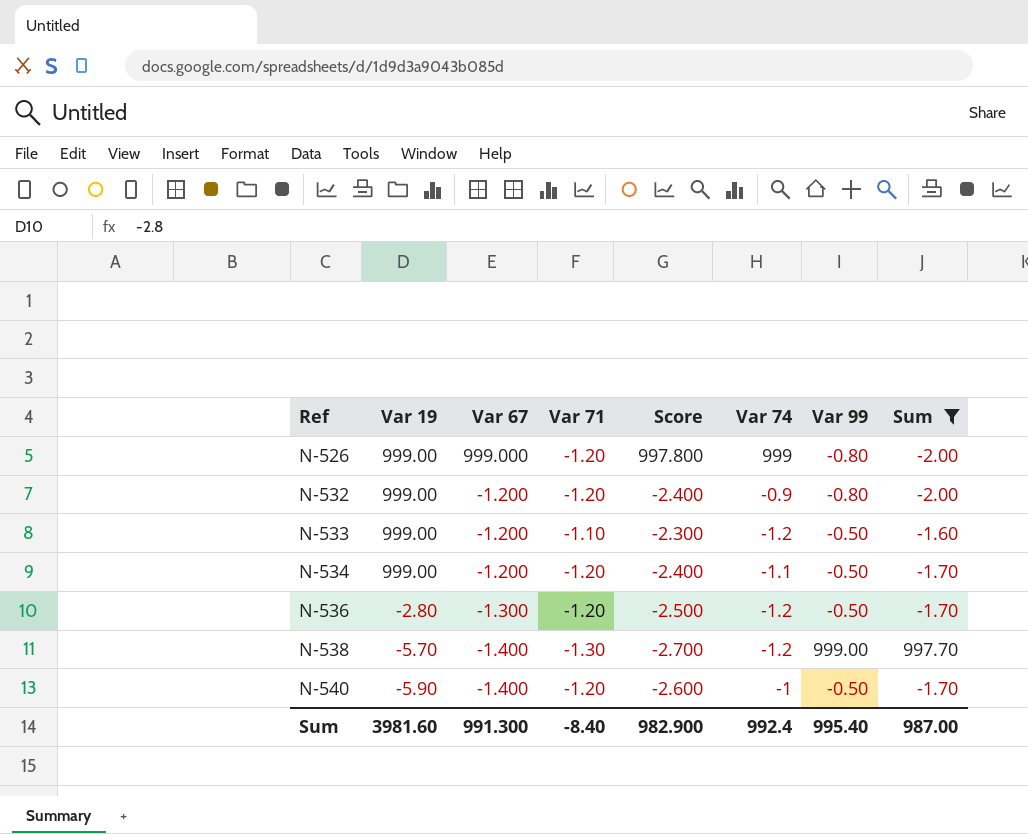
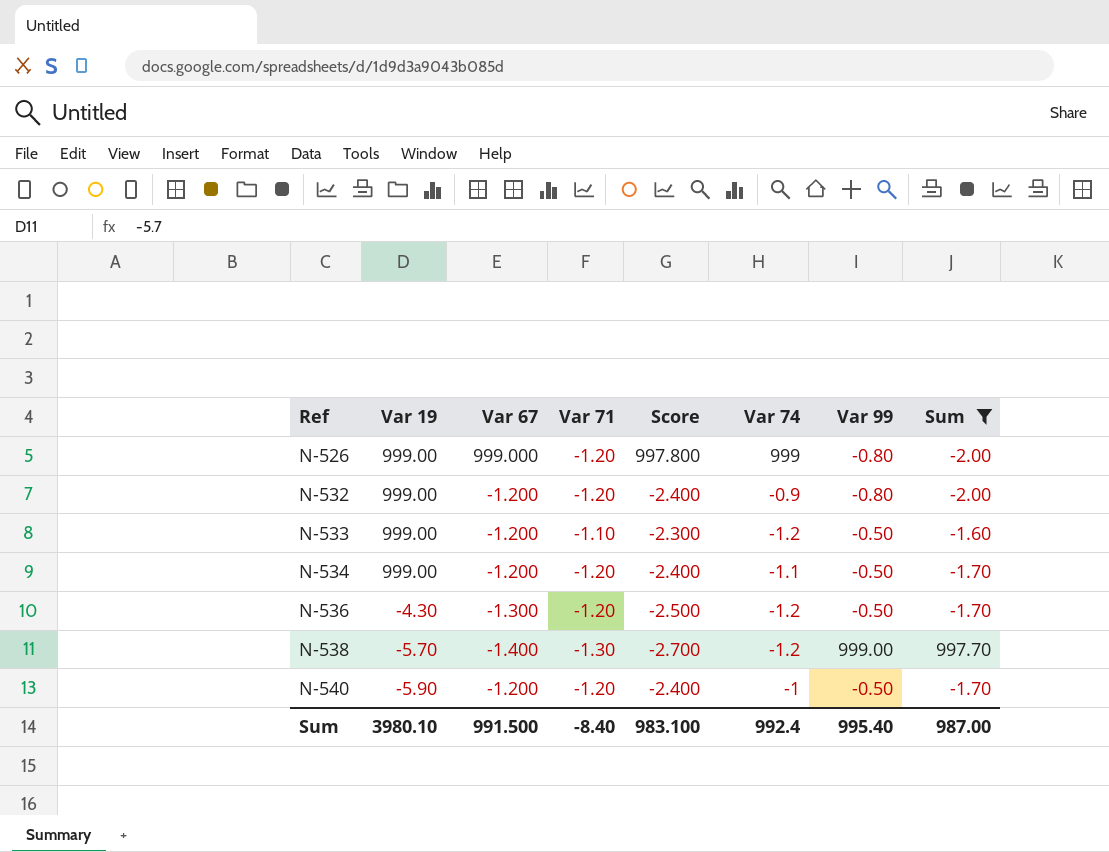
N-536 | Var 19: -2.80 -> -4.30
N-540 | Var 67: -1.400 -> -1.200
N-540 | Score: -2.600 -> -2.400
Sum | Var 19: 3981.60 -> 3980.10
Sum | Var 67: 991.300 -> 991.500
Sum | Score: 982.900 -> 983.100

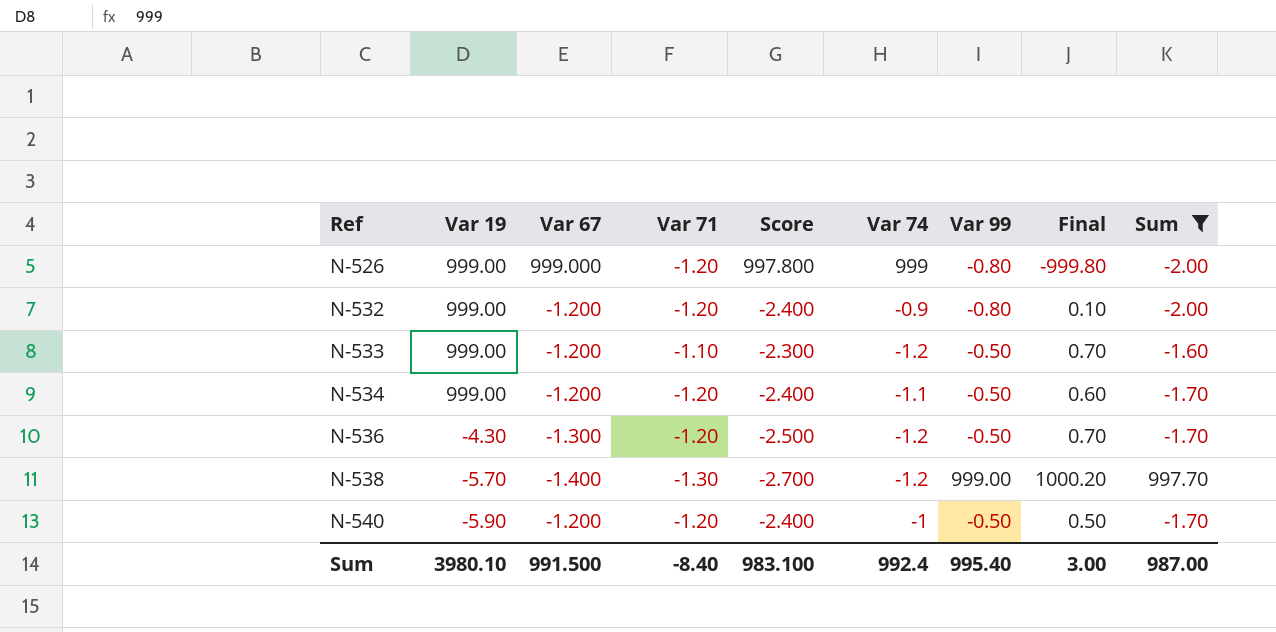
column Final | formula: none -> [Var 99] - [Var 74]

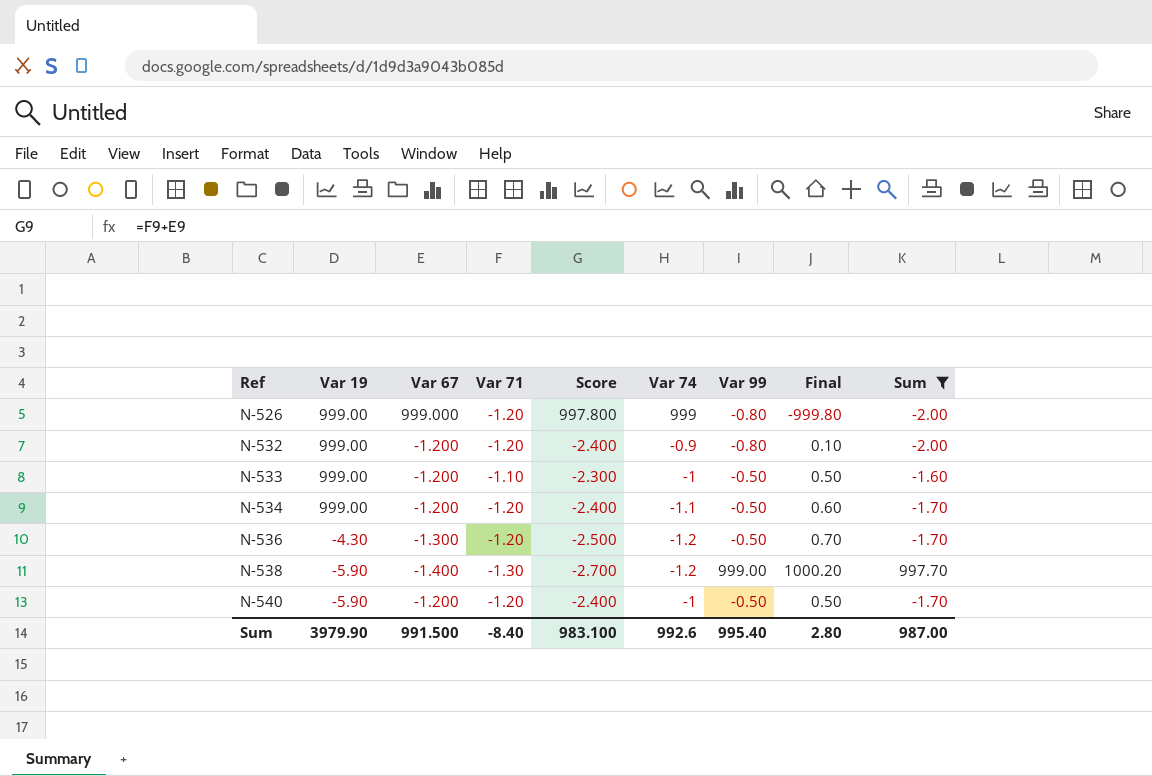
N-533 | Var 74: -1.2 -> -1
N-533 | Final: 0.70 -> 0.50
N-538 | Var 19: -5.70 -> -5.90
Sum | Var 19: 3980.10 -> 3979.90
Sum | Var 74: 992.4 -> 992.6
Sum | Final: 3.00 -> 2.80

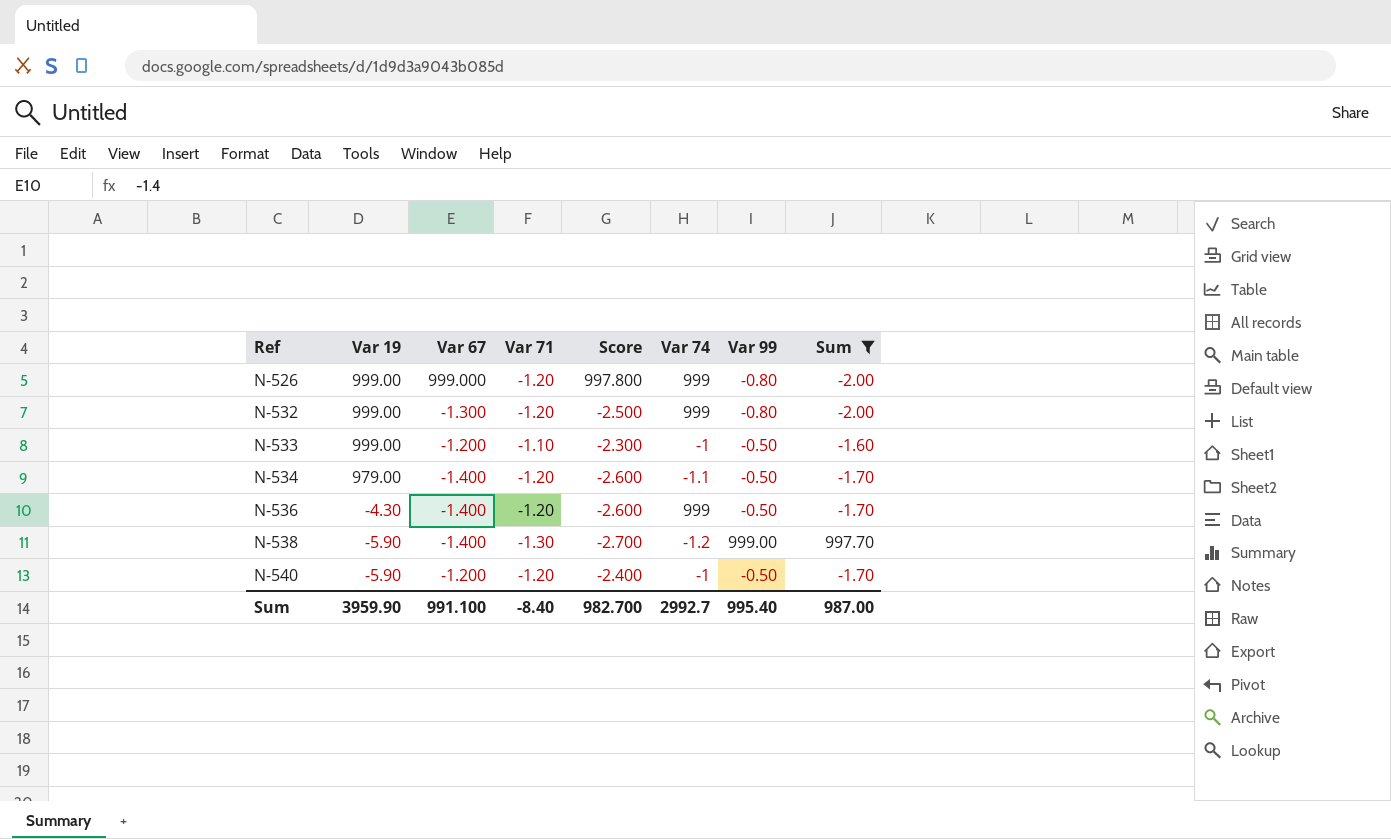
column Final | formula: [Var 99] - [Var 74] -> none
N-532 | Var 67: -1.200 -> -1.300
N-532 | Score: -2.400 -> -2.500
N-532 | Var 74: -0.9 -> 999
N-534 | Var 19: 999.00 -> 979.00
N-534 | Var 67: -1.200 -> -1.400
N-534 | Score: -2.400 -> -2.600
N-536 | Var 67: -1.300 -> -1.400
N-536 | Score: -2.500 -> -2.600
N-536 | Var 74: -1.2 -> 999
Sum | Var 19: 3979.90 -> 3959.90
Sum | Var 67: 991.500 -> 991.100
Sum | Score: 983.100 -> 982.700
Sum | Var 74: 992.6 -> 2992.7

